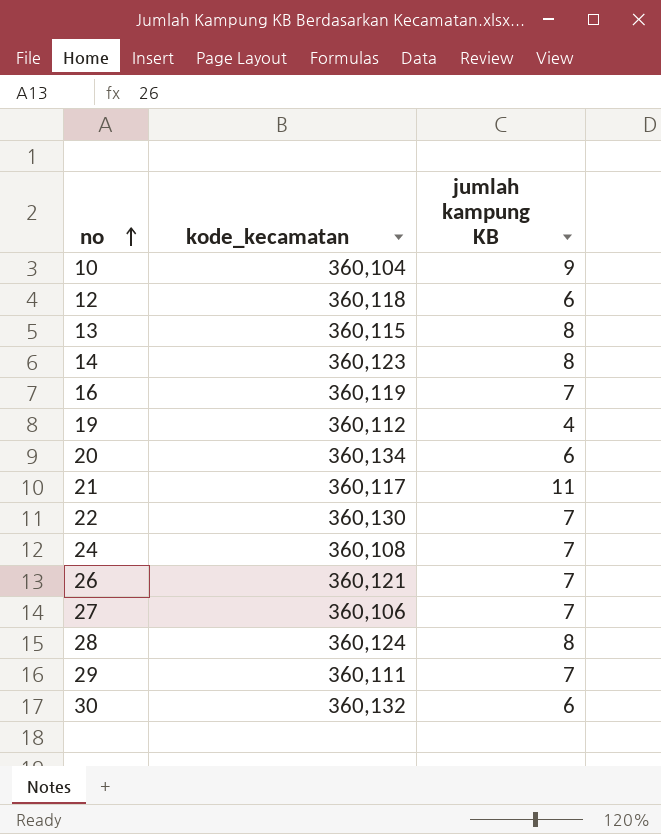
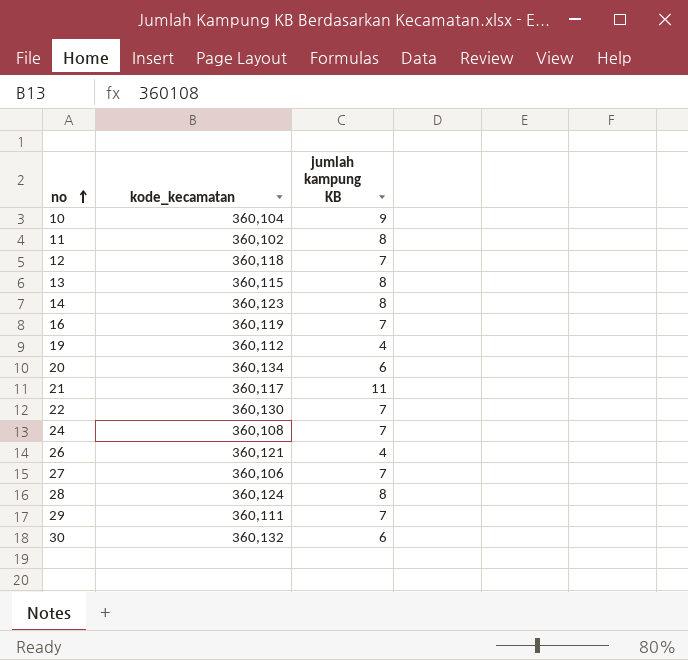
row 11: none -> 360,102 | 8
12 | jumlah kampung KB: 6 -> 7
26 | jumlah kampung KB: 7 -> 4

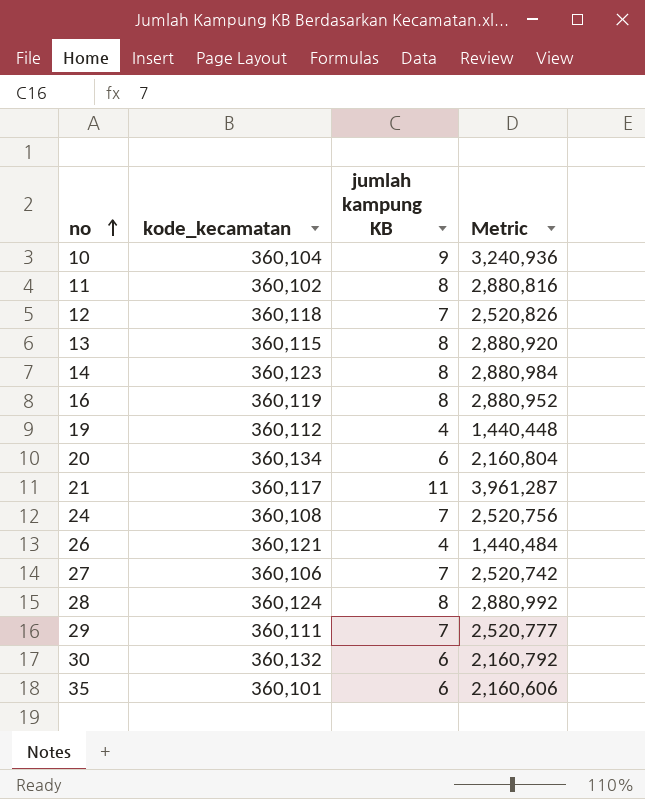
column Metric | formula: none -> [kode_kecamatan] * [jumlah kampung KB]
row 22: 360,130 | 7 -> none
16 | jumlah kampung KB: 7 -> 8
row 35: none -> 360,101 | 6 | 2,160,606

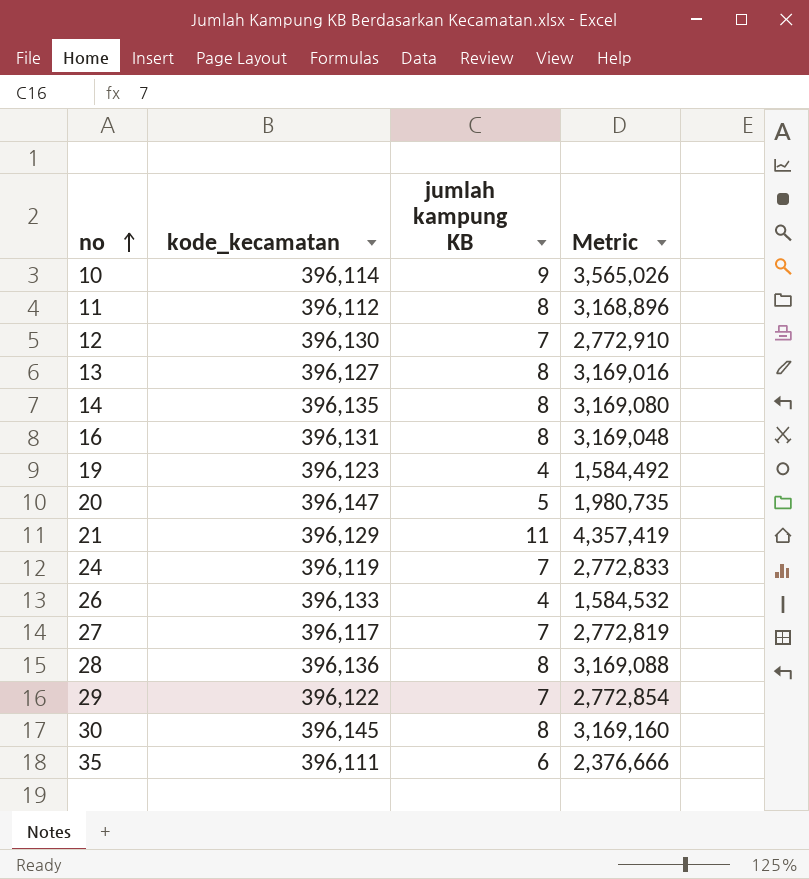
10 | kode_kecamatan: 360,104 -> 396,114
10 | Metric: 3,240,936 -> 3,565,026
11 | kode_kecamatan: 360,102 -> 396,112
11 | Metric: 2,880,816 -> 3,168,896
12 | kode_kecamatan: 360,118 -> 396,130
12 | Metric: 2,520,826 -> 2,772,910
13 | kode_kecamatan: 360,115 -> 396,127
13 | Metric: 2,880,920 -> 3,169,016
14 | kode_kecamatan: 360,123 -> 396,135
14 | Metric: 2,880,984 -> 3,169,080
16 | kode_kecamatan: 360,119 -> 396,131
16 | Metric: 2,880,952 -> 3,169,048
19 | kode_kecamatan: 360,112 -> 396,123
19 | Metric: 1,440,448 -> 1,584,492
20 | kode_kecamatan: 360,134 -> 396,147
20 | jumlah kampung KB: 6 -> 5
20 | Metric: 2,160,804 -> 1,980,735
21 | kode_kecamatan: 360,117 -> 396,129
21 | Metric: 3,961,287 -> 4,357,419
24 | kode_kecamatan: 360,108 -> 396,119
24 | Metric: 2,520,756 -> 2,772,833
26 | kode_kecamatan: 360,121 -> 396,133
26 | Metric: 1,440,484 -> 1,584,532
27 | kode_kecamatan: 360,106 -> 396,117
27 | Metric: 2,520,742 -> 2,772,819
28 | kode_kecamatan: 360,124 -> 396,136
28 | Metric: 2,880,992 -> 3,169,088
29 | kode_kecamatan: 360,111 -> 396,122
29 | Metric: 2,520,777 -> 2,772,854
30 | kode_kecamatan: 360,132 -> 396,145
30 | jumlah kampung KB: 6 -> 8
30 | Metric: 2,160,792 -> 3,169,160
35 | kode_kecamatan: 360,101 -> 396,111
35 | Metric: 2,160,606 -> 2,376,666

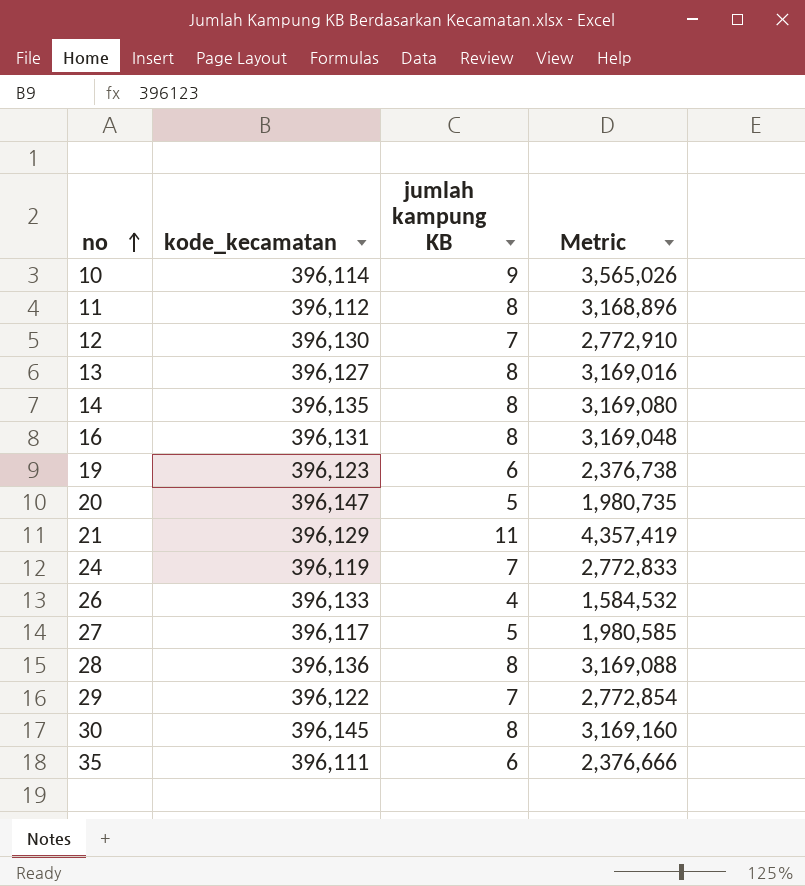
19 | jumlah kampung KB: 4 -> 6
19 | Metric: 1,584,492 -> 2,376,738
27 | jumlah kampung KB: 7 -> 5
27 | Metric: 2,772,819 -> 1,980,585

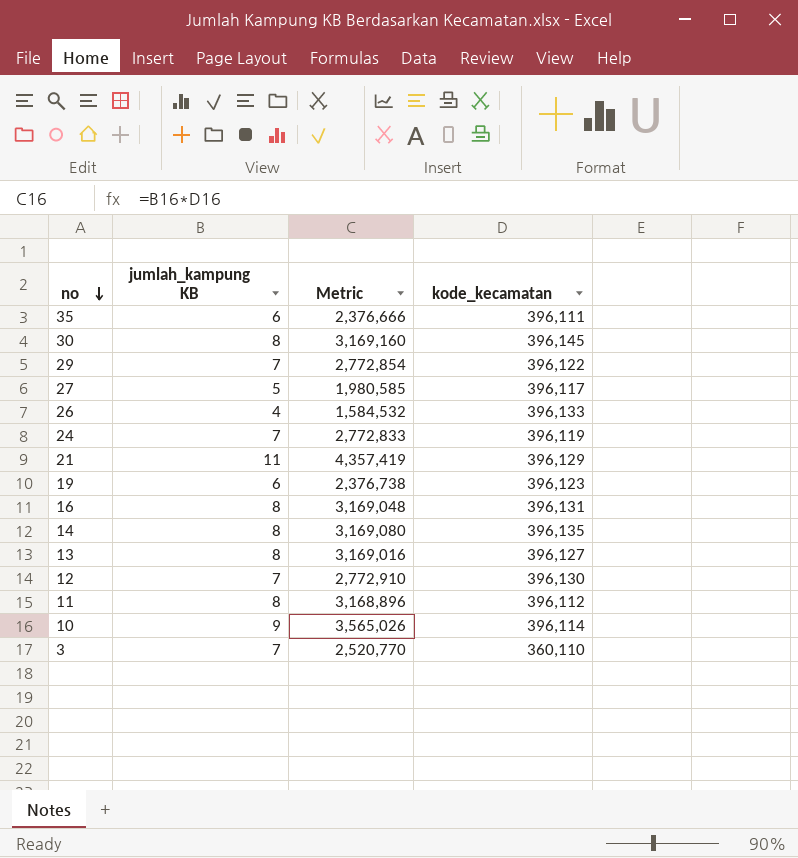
row order: no ascending -> no descending
column name: jumlah kampung KB -> jumlah_kampung KB
column kode_kecamatan | position: 2 -> 4
row 20: 396,147 | 5 | 1,980,735 -> none
row 28: 396,136 | 8 | 3,169,088 -> none
row 3: none -> 7 | 2,520,770 | 360,110

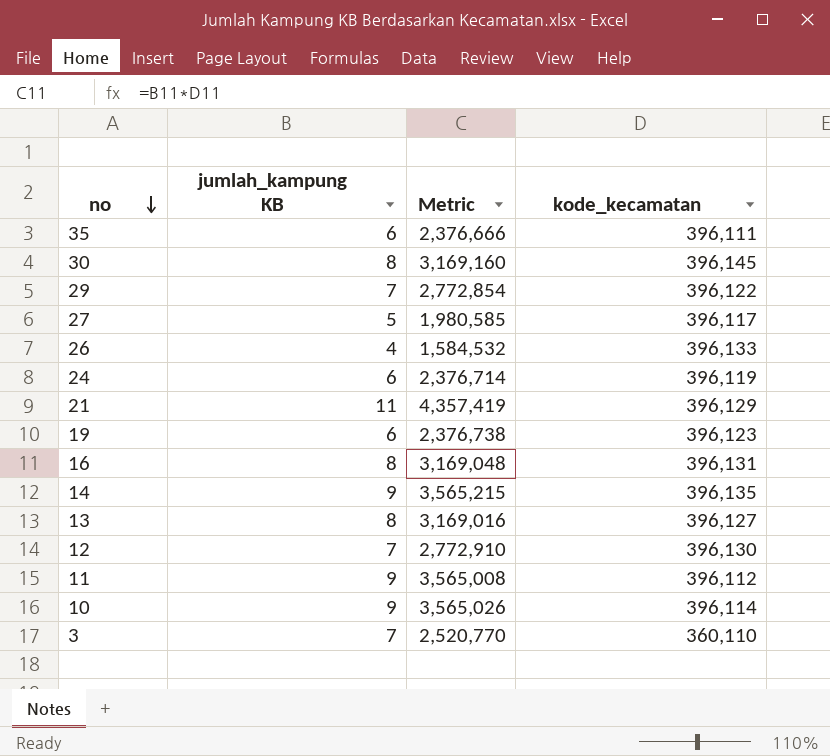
24 | jumlah_kampung KB: 7 -> 6
24 | Metric: 2,772,833 -> 2,376,714
14 | jumlah_kampung KB: 8 -> 9
14 | Metric: 3,169,080 -> 3,565,215
11 | jumlah_kampung KB: 8 -> 9
11 | Metric: 3,168,896 -> 3,565,008

